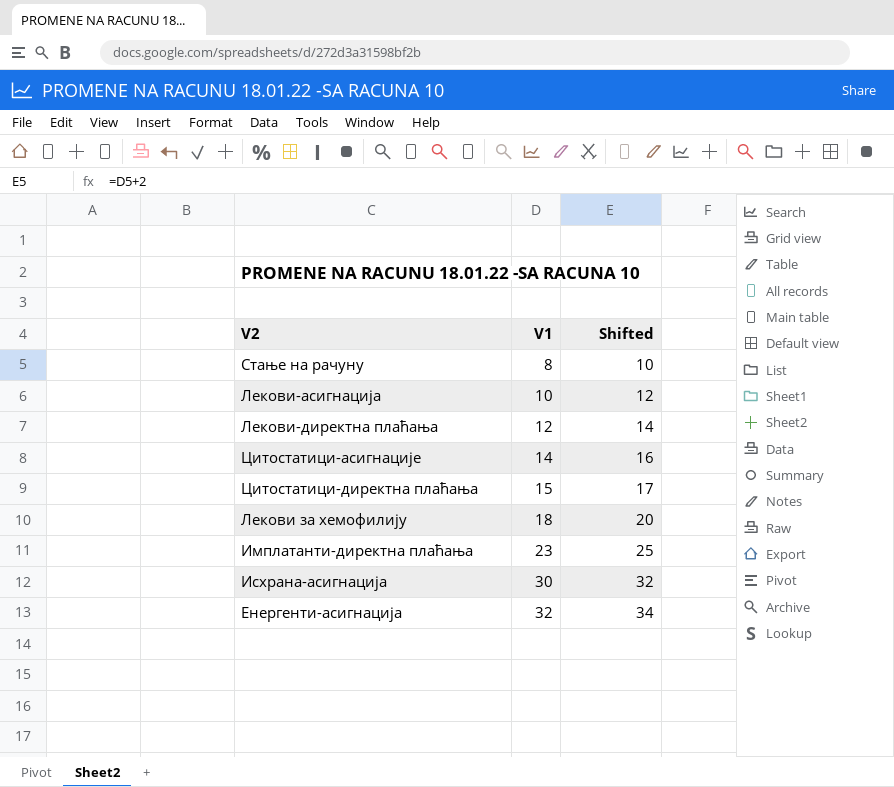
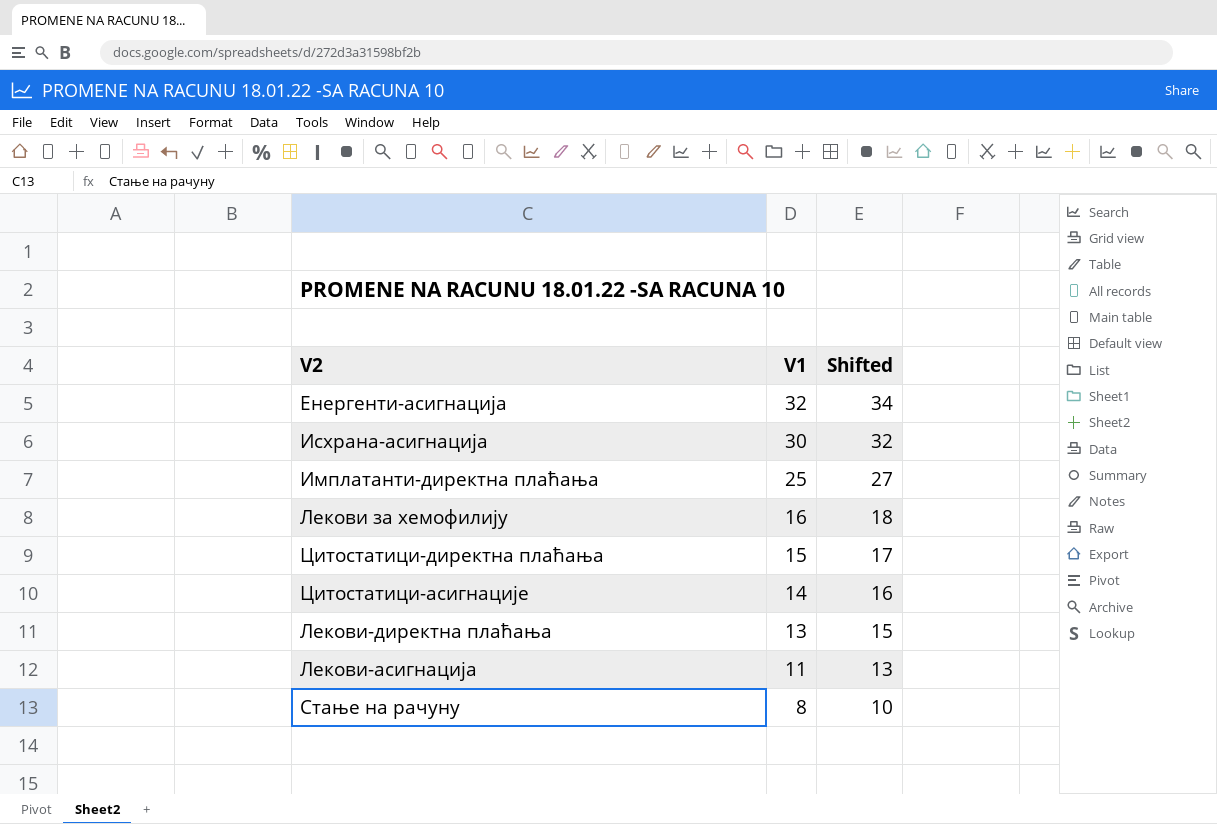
row order: V1 ascending -> V1 descending
Имплатанти-директна плаћања | V1: 23 -> 25
Имплатанти-директна плаћања | Shifted: 25 -> 27
Лекови за хемофилију | V1: 18 -> 16
Лекови за хемофилију | Shifted: 20 -> 18
Лекови-директна плаћања | V1: 12 -> 13
Лекови-директна плаћања | Shifted: 14 -> 15
Лекови-асигнација | V1: 10 -> 11
Лекови-асигнација | Shifted: 12 -> 13

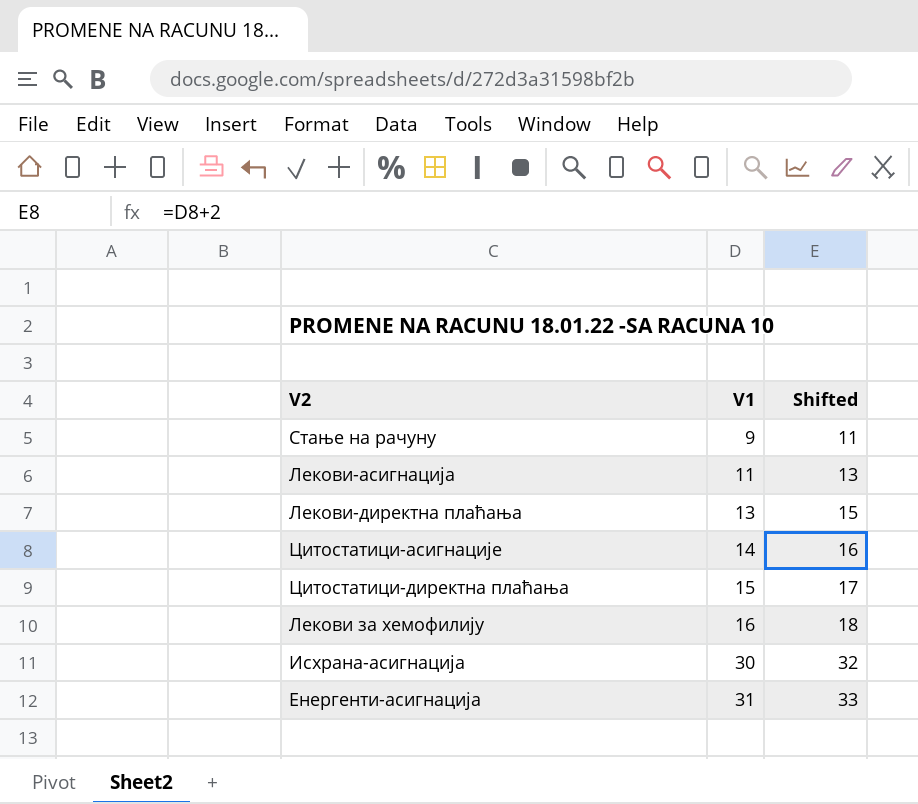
row order: V1 descending -> V1 ascending
row Имплатанти-директна плаћања: 25 | 27 -> none
Стање на рачуну | V1: 8 -> 9
Стање на рачуну | Shifted: 10 -> 11
Енергенти-асигнација | V1: 32 -> 31
Енергенти-асигнација | Shifted: 34 -> 33

